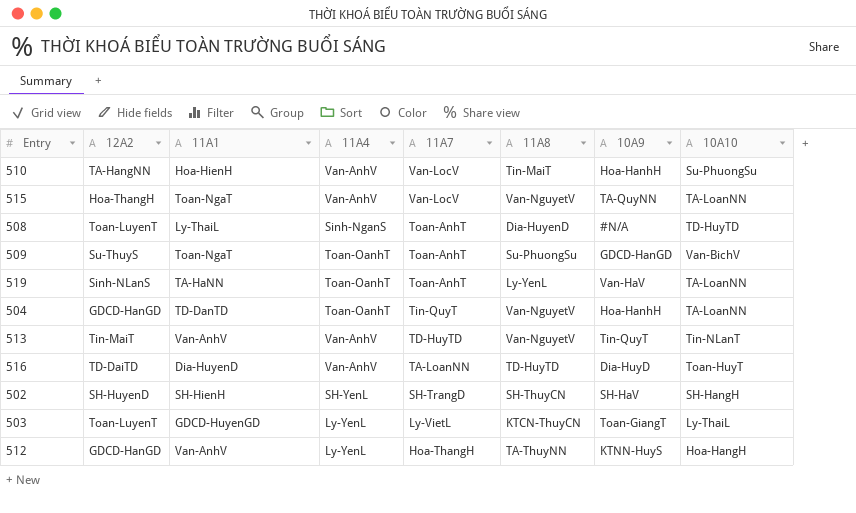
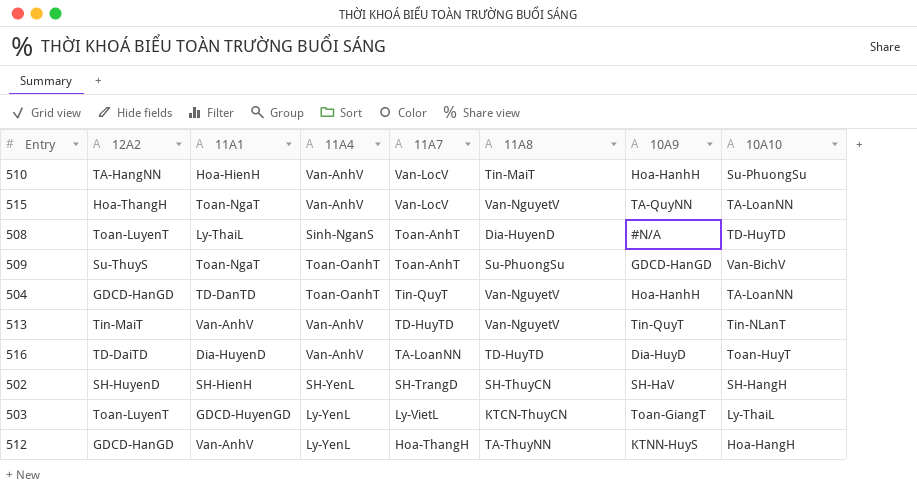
row 519: Sinh-NLanS | TA-HaNN | Toan-OanhT | Toan-AnhT | Ly-YenL | Van-HaV | TA-LoanNN -> none

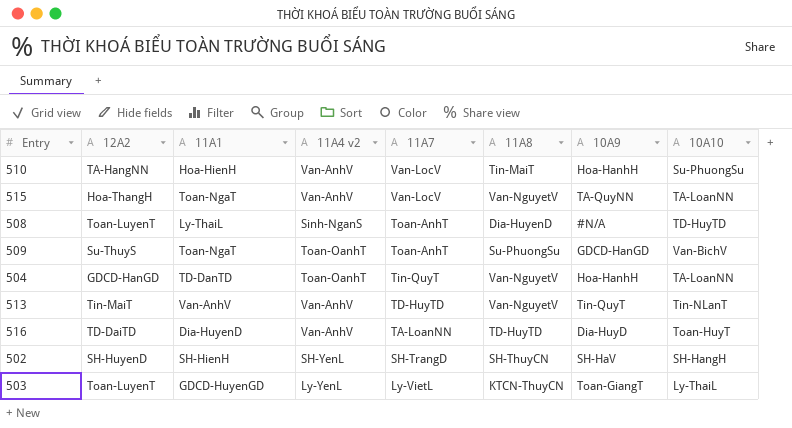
column name: 11A4 -> 11A4 v2
row 512: GDCD-HanGD | Van-AnhV | Ly-YenL | Hoa-ThangH | TA-ThuyNN | KTNN-HuyS | Hoa-HangH -> none

